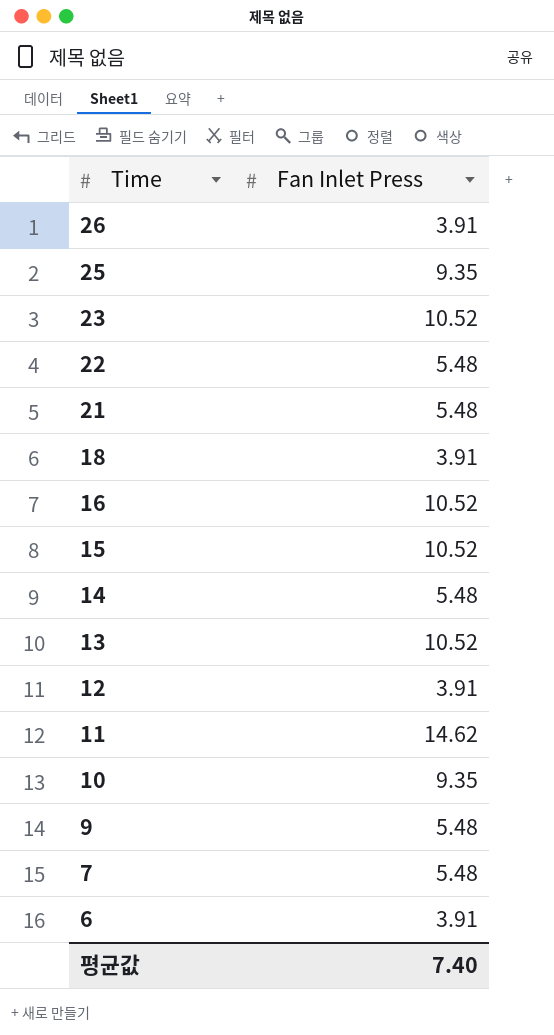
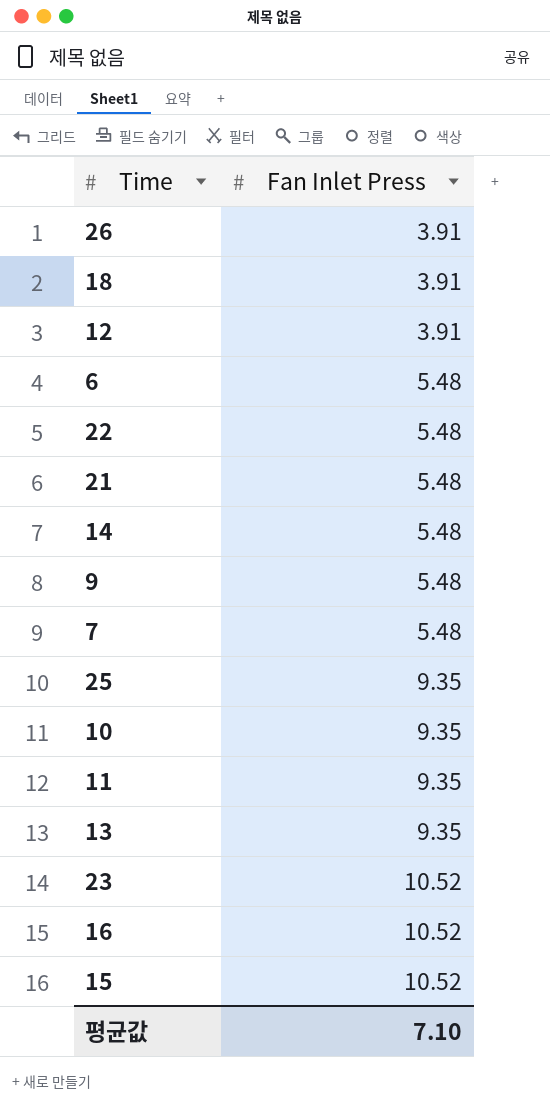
row order: Time descending -> Fan Inlet Press ascending
6 | Fan Inlet Press: 3.91 -> 5.48
11 | Fan Inlet Press: 14.62 -> 9.35
13 | Fan Inlet Press: 10.52 -> 9.35
평균값 | Fan Inlet Press: 7.40 -> 7.10

